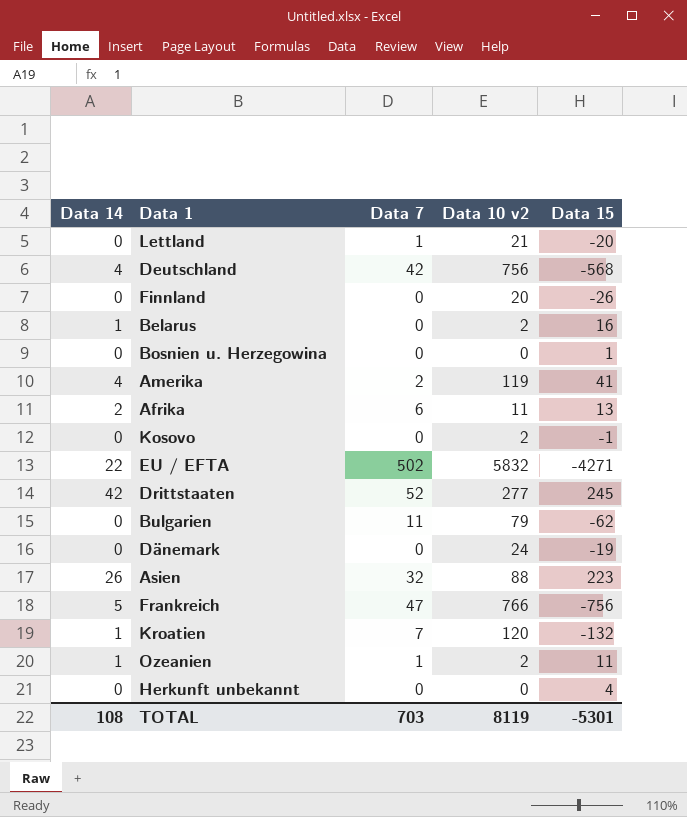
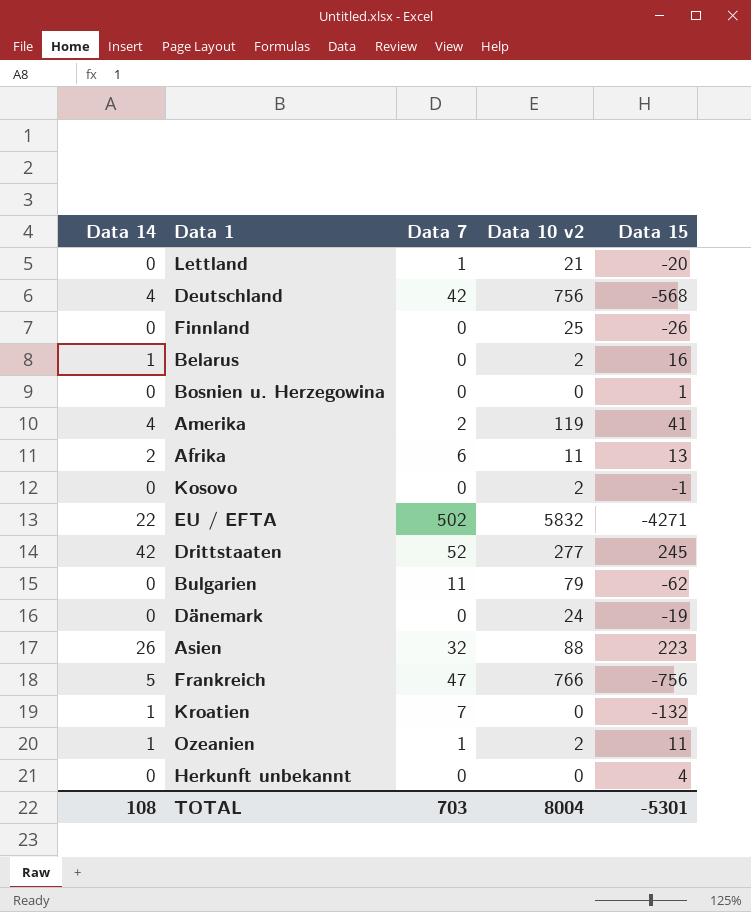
Finnland | Data 10 v2: 20 -> 25
Kroatien | Data 10 v2: 120 -> 0
TOTAL | Data 10 v2: 8119 -> 8004

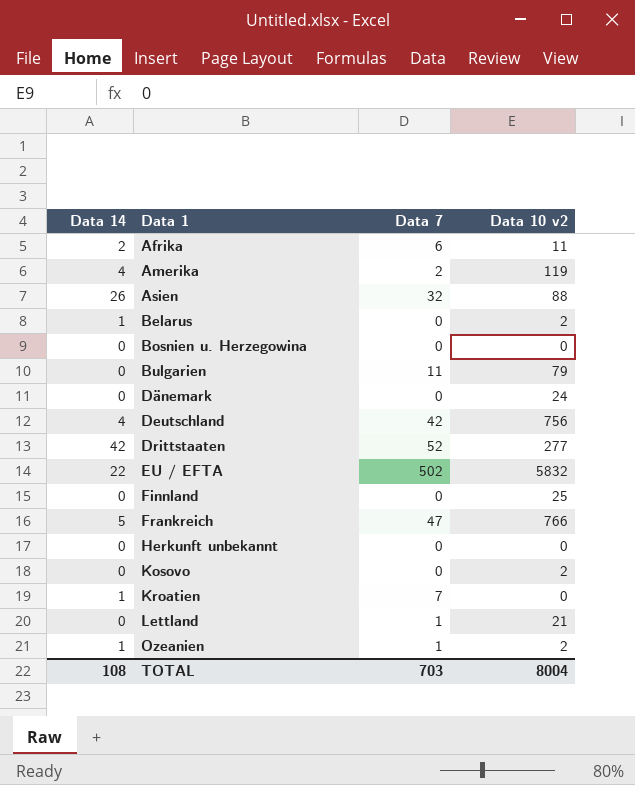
row order: none -> Data 1 ascending
column Data 15 | position: 5 -> none

